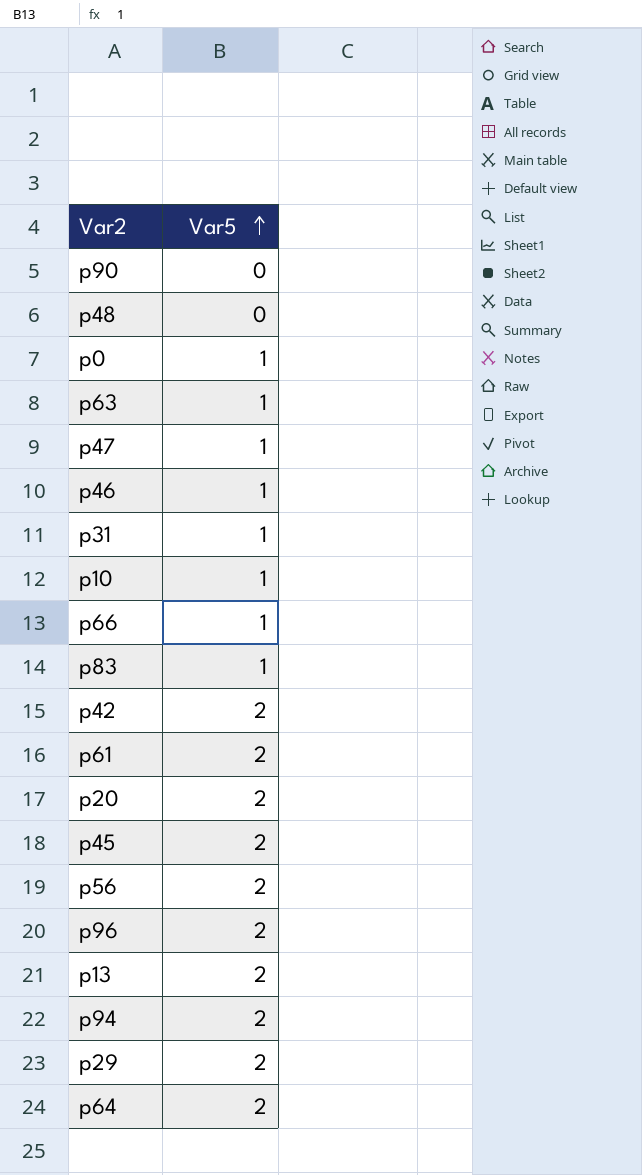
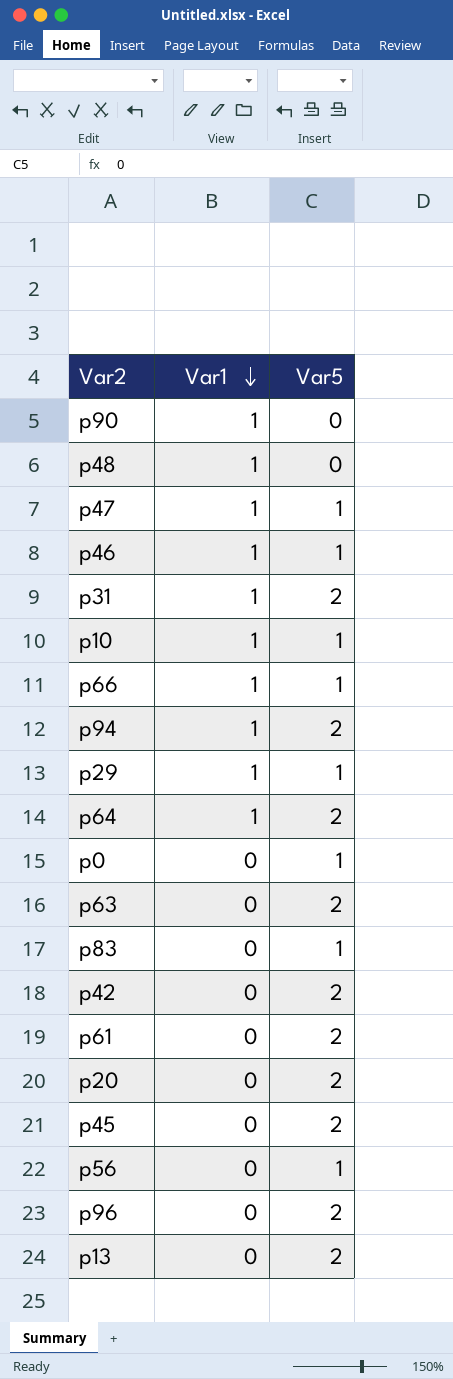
row order: Var5 ascending -> Var1 descending
column Var1 | position: none -> 2
p31 | Var5: 1 -> 2
p29 | Var5: 2 -> 1
p63 | Var5: 1 -> 2
p56 | Var5: 2 -> 1

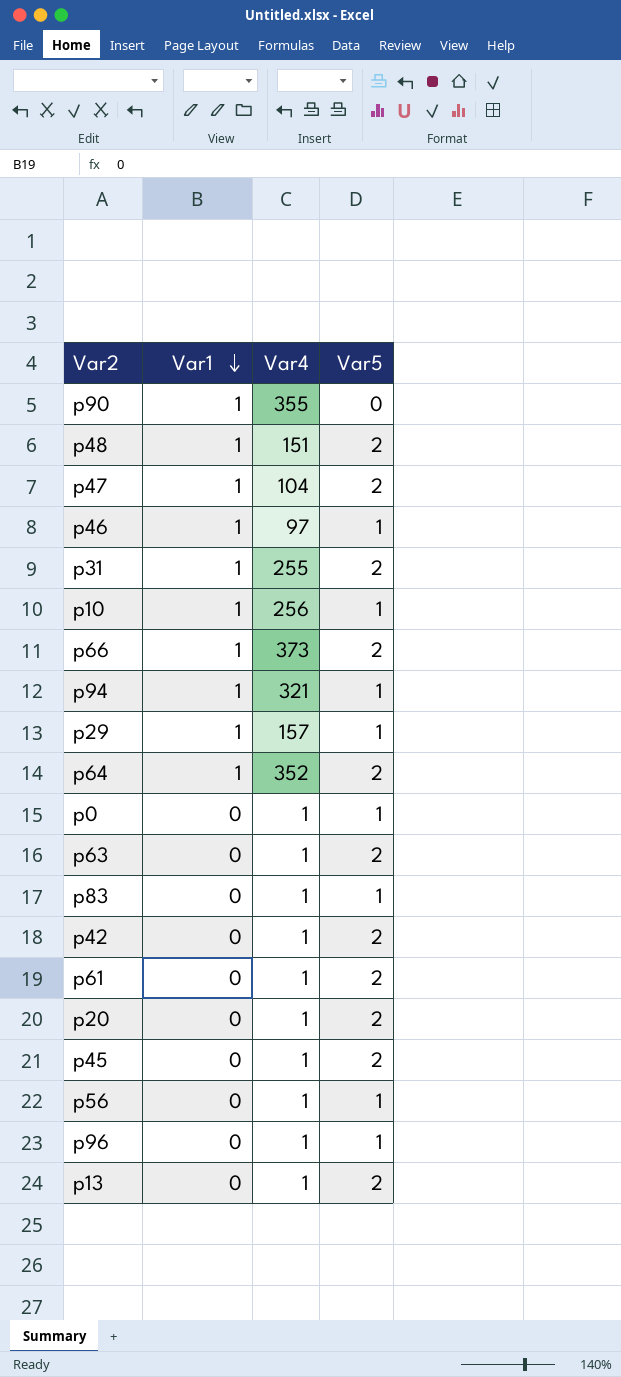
column Var4 | position: none -> 3
p48 | Var5: 0 -> 2
p47 | Var5: 1 -> 2
p66 | Var5: 1 -> 2
p94 | Var5: 2 -> 1
p96 | Var5: 2 -> 1

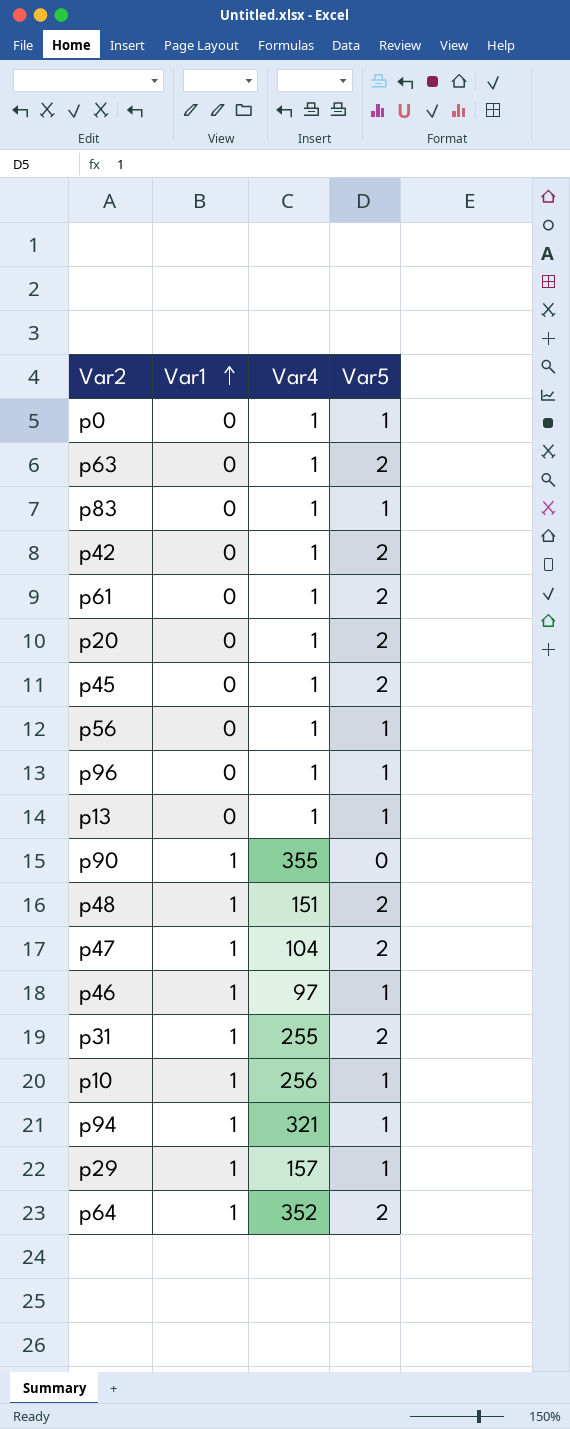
row order: Var1 descending -> Var1 ascending
row p66: 1 | 373 | 2 -> none
p13 | Var5: 2 -> 1

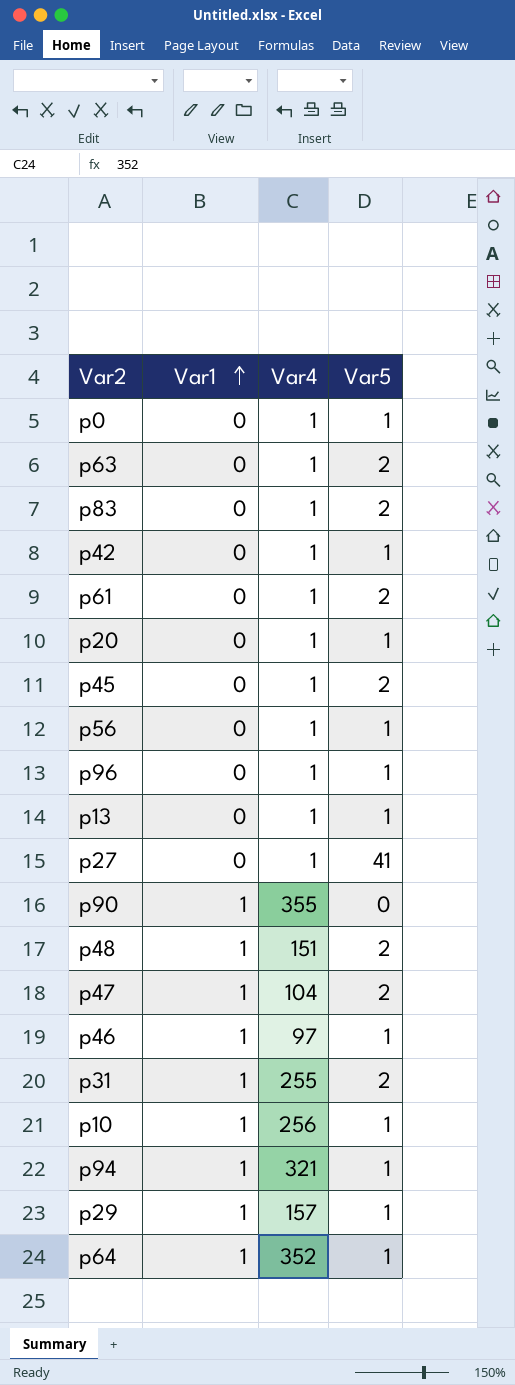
p83 | Var5: 1 -> 2
p42 | Var5: 2 -> 1
p20 | Var5: 2 -> 1
row p27: none -> 0 | 1 | 41
p64 | Var5: 2 -> 1

